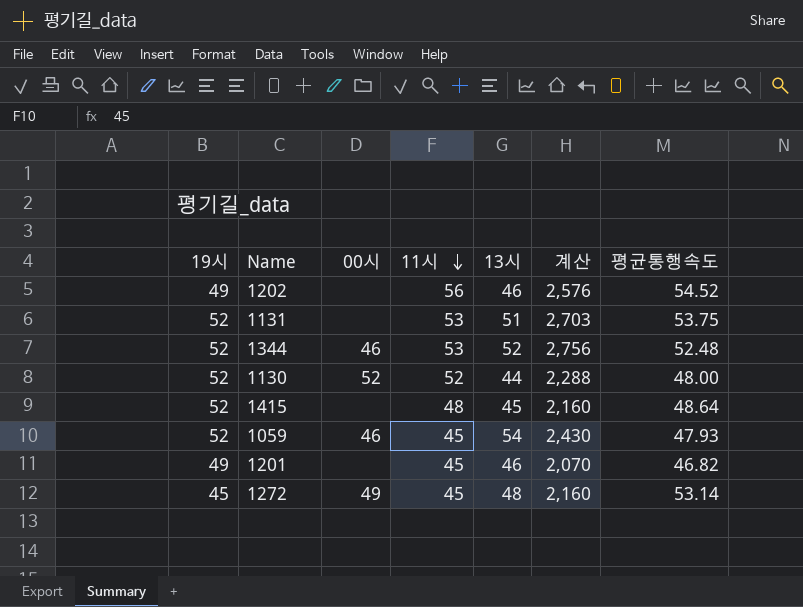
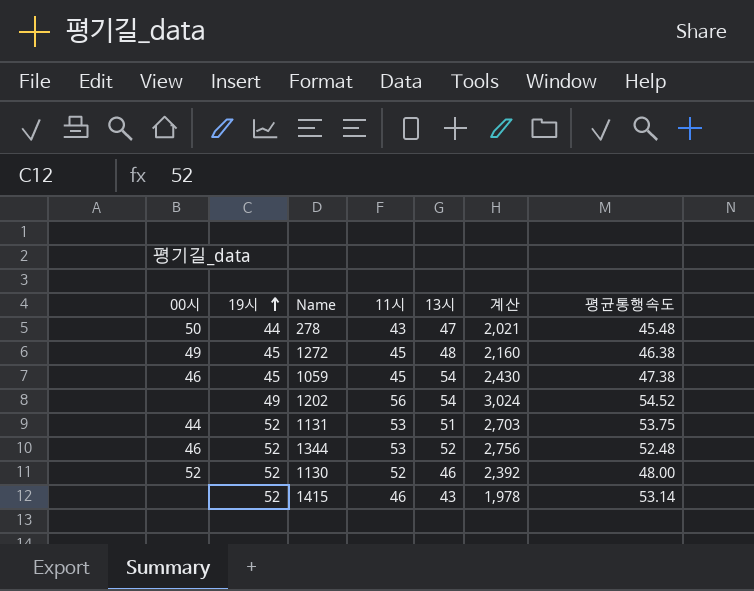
row order: 11시 descending -> 19시 ascending
column 00시 | position: 3 -> 1
row 1201: 49 | none | 45 | 46 | 2,070 | 46.82 -> none
row 278: none -> 50 | 44 | 43 | 47 | 2,021 | 45.48
1272 | 평균통행속도: 53.14 -> 46.38
1059 | 19시: 52 -> 45
1059 | 평균통행속도: 47.93 -> 47.38
1202 | 13시: 46 -> 54
1202 | 계산: 2,576 -> 3,024
1131 | 00시: none -> 44
1130 | 13시: 44 -> 46
1130 | 계산: 2,288 -> 2,392
1415 | 11시: 48 -> 46
1415 | 13시: 45 -> 43
1415 | 계산: 2,160 -> 1,978
1415 | 평균통행속도: 48.64 -> 53.14

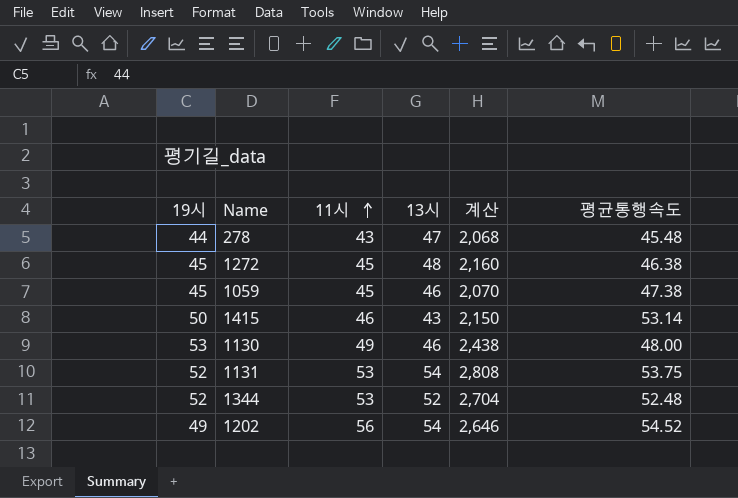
row order: 19시 ascending -> 11시 ascending
column 00시 | position: 1 -> none
column 계산 | formula: [11시] * [13시] -> [19시] * [13시]
1059 | 13시: 54 -> 46
1415 | 19시: 52 -> 50
1130 | 19시: 52 -> 53
1130 | 11시: 52 -> 49
1131 | 13시: 51 -> 54

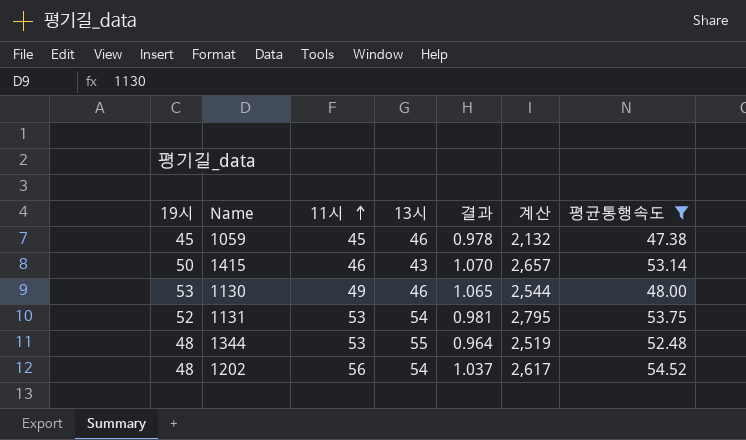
filter: none -> 평균통행속도 >= 47.38
column 결과 | formula: none -> [11시] / [13시]
column 계산 | formula: [19시] * [13시] -> [19시] * [평균통행속도]
1344 | 19시: 52 -> 48
1344 | 13시: 52 -> 55
1202 | 19시: 49 -> 48

